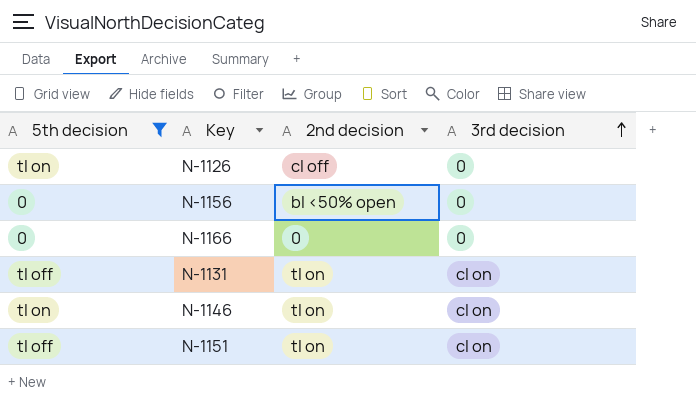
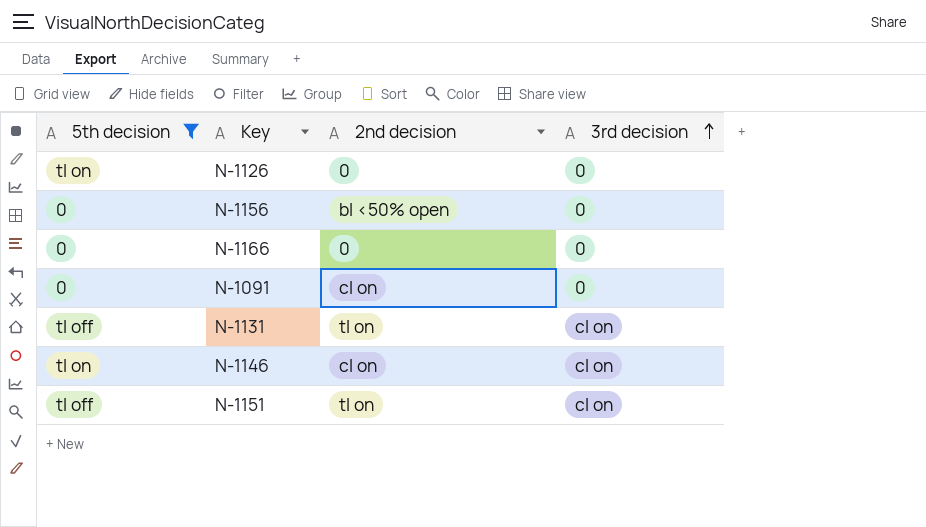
N-1126 | 2nd decision: cl off -> 0
row N-1091: none -> 0 | cl on | 0
N-1146 | 2nd decision: tl on -> cl on

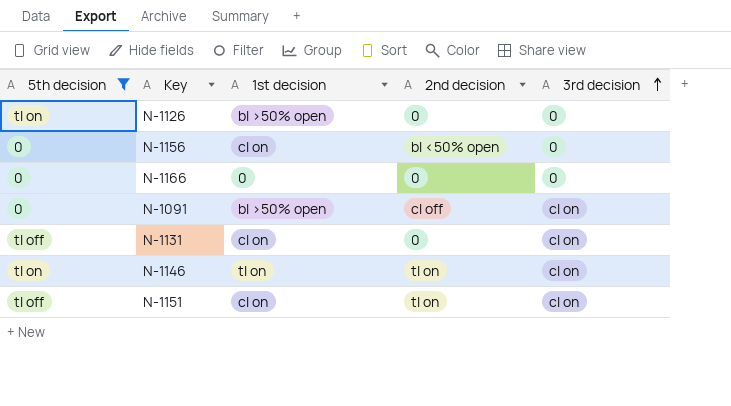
column 1st decision | position: none -> 3
N-1091 | 2nd decision: cl on -> cl off
N-1091 | 3rd decision: 0 -> cl on
N-1131 | 2nd decision: tl on -> 0
N-1146 | 2nd decision: cl on -> tl on

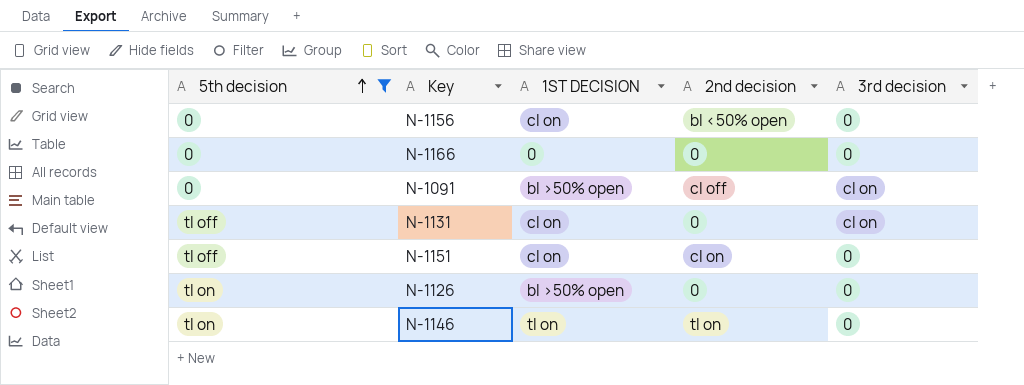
row order: 3rd decision ascending -> 5th decision ascending
column name: 1st decision -> 1ST DECISION
N-1151 | 2nd decision: tl on -> cl on
N-1151 | 3rd decision: cl on -> 0
N-1146 | 3rd decision: cl on -> 0

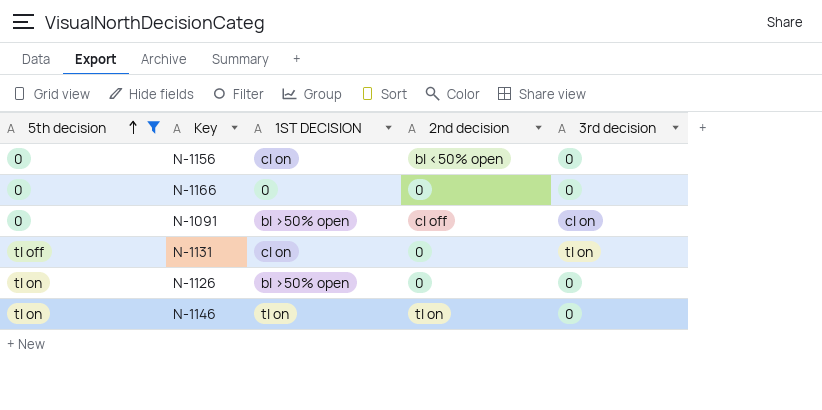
row N-1151: tl off | cl on | cl on | 0 -> none
N-1131 | 3rd decision: cl on -> tl on

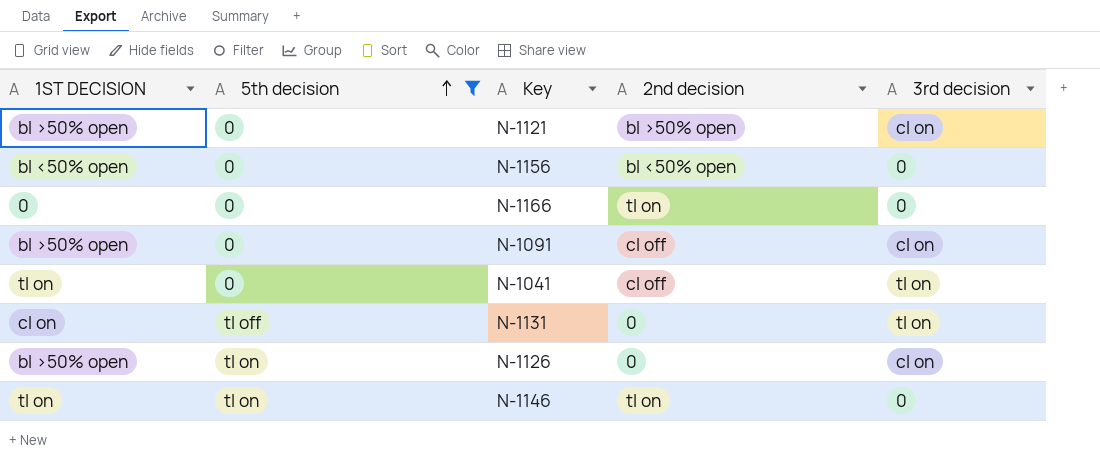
column 1ST DECISION | position: 3 -> 1
row N-1121: none -> bl >50% open | 0 | bl >50% open | cl on
N-1156 | 1ST DECISION: cl on -> bl <50% open
N-1166 | 2nd decision: 0 -> tl on
row N-1041: none -> tl on | 0 | cl off | tl on
N-1126 | 3rd decision: 0 -> cl on

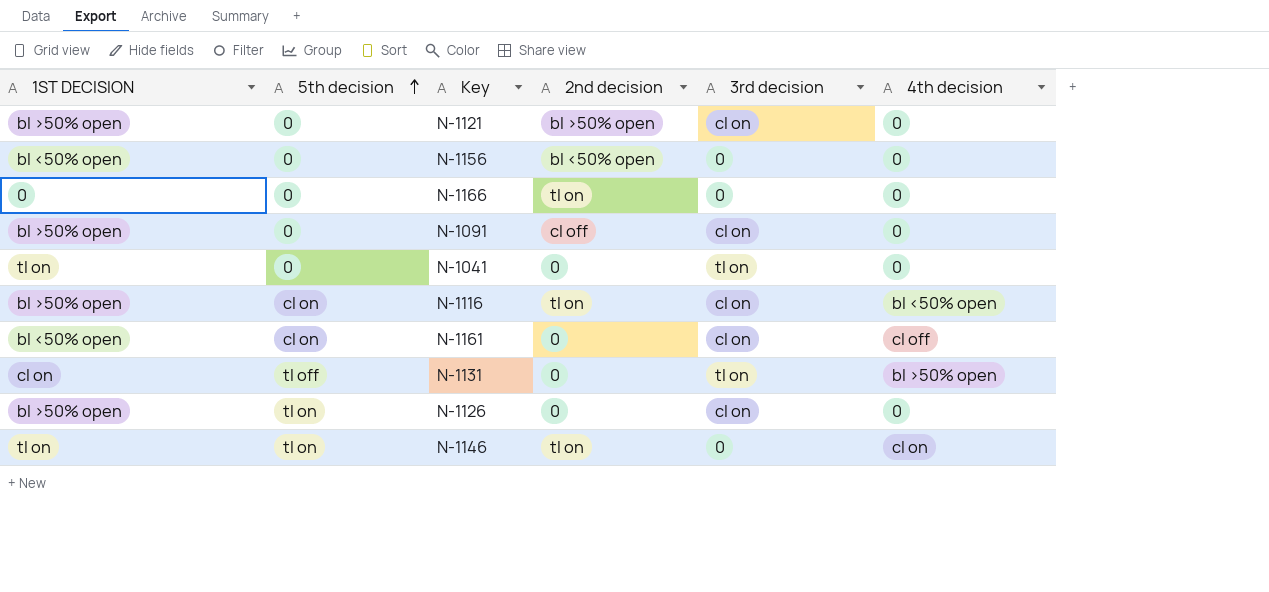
filter: 5th decision != cl on -> none
column 4th decision | position: none -> 6
N-1041 | 2nd decision: cl off -> 0

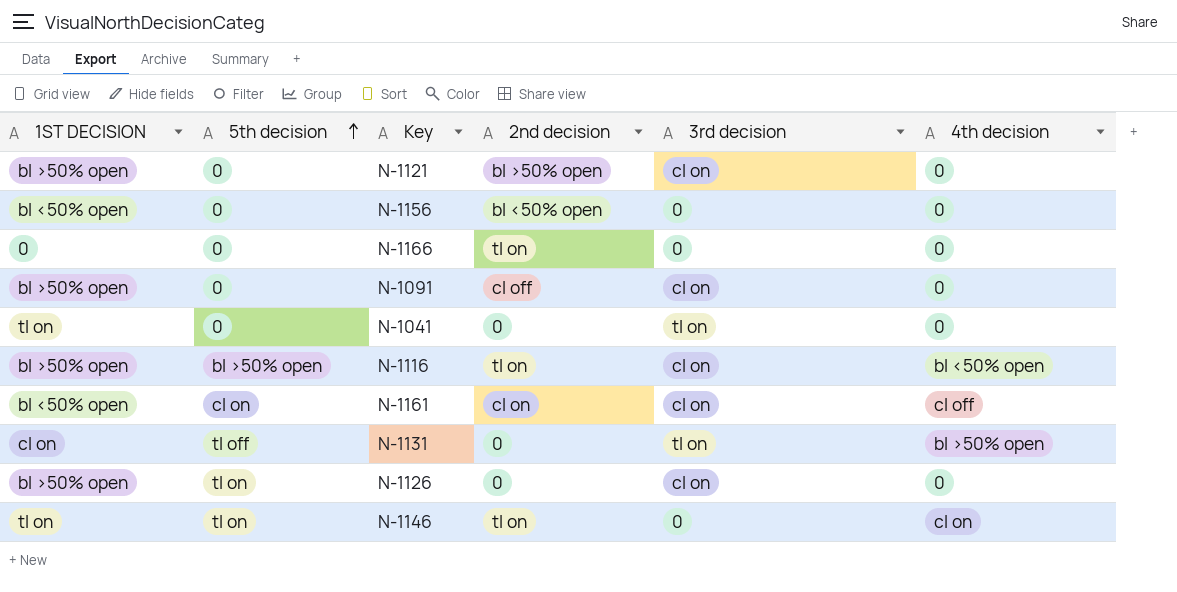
N-1116 | 5th decision: cl on -> bl >50% open
N-1161 | 2nd decision: 0 -> cl on

